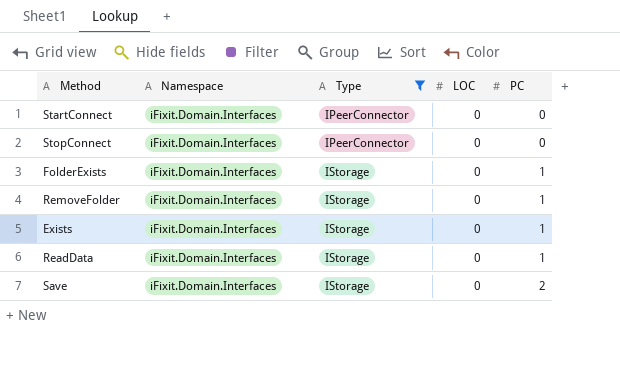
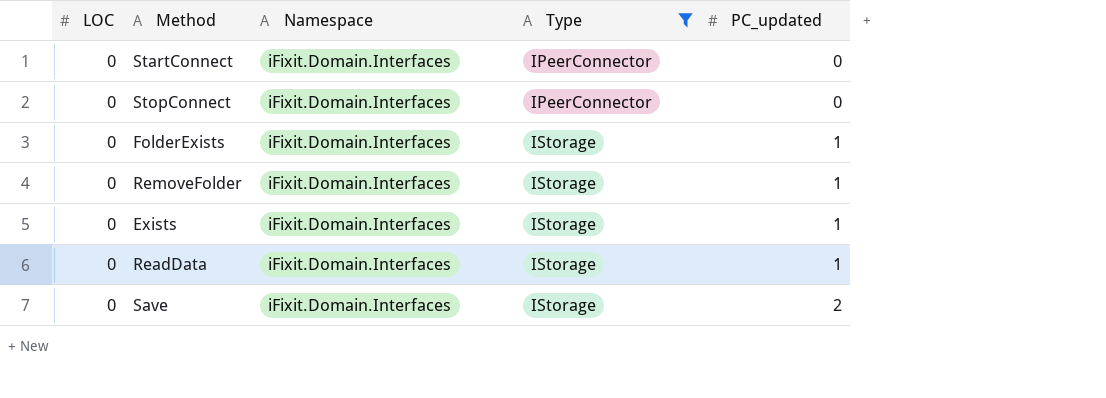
column LOC | position: 4 -> 1
column name: PC -> PC_updated

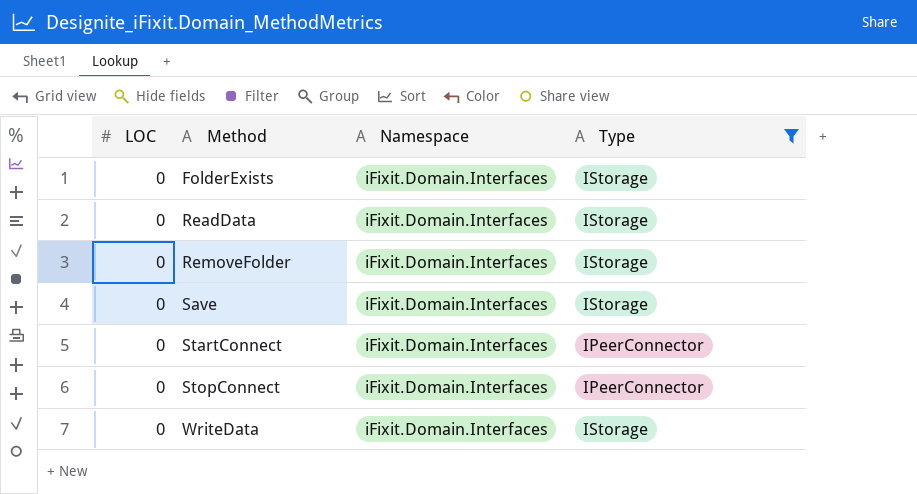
row order: Type ascending -> Method ascending
column PC_updated | position: 5 -> none
row Exists: 0 | iFixit.Domain.Interfaces | IStorage | 1 -> none
row WriteData: none -> 0 | iFixit.Domain.Interfaces | IStorage

